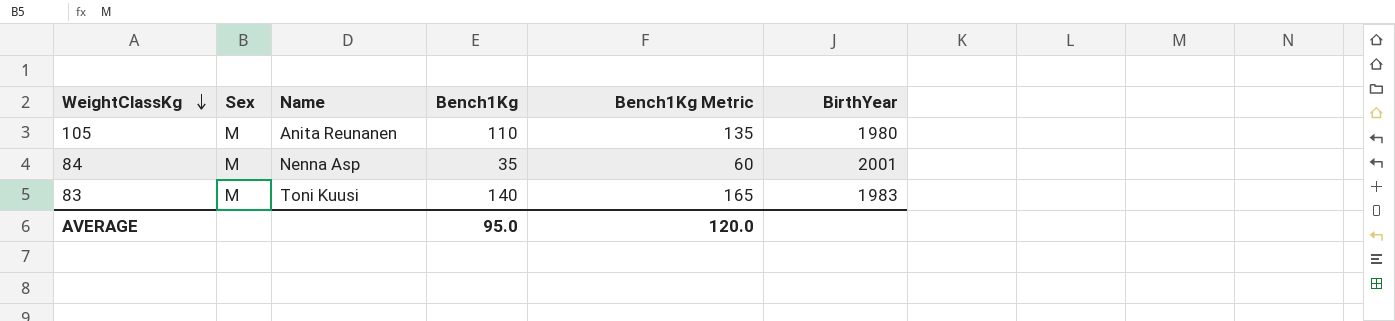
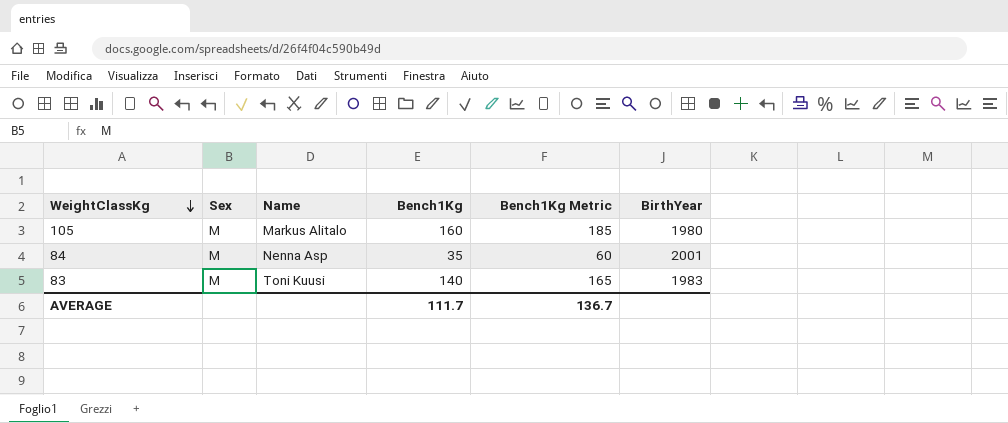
105 | Name: Anita Reunanen -> Markus Alitalo
105 | Bench1Kg: 110 -> 160
105 | Bench1Kg Metric: 135 -> 185
AVERAGE | Bench1Kg: 95.0 -> 111.7
AVERAGE | Bench1Kg Metric: 120.0 -> 136.7

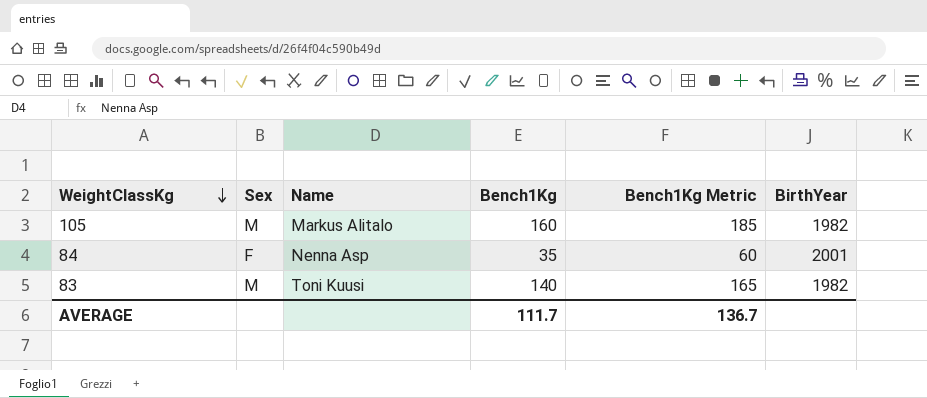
105 | BirthYear: 1980 -> 1982
84 | Sex: M -> F
83 | BirthYear: 1983 -> 1982

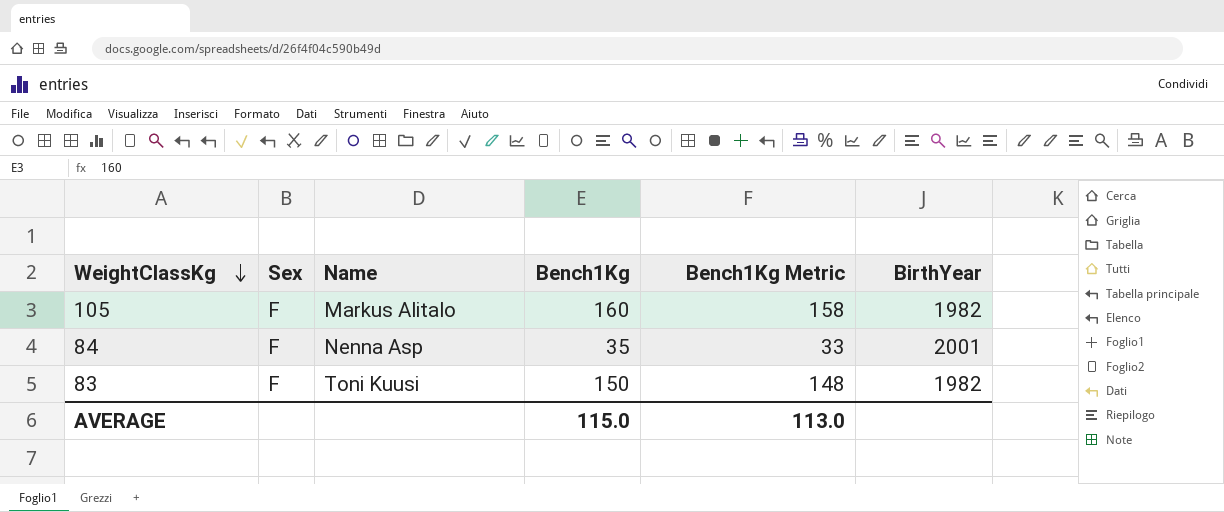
column Bench1Kg Metric | formula: [Bench1Kg] + 25 -> [Bench1Kg] - 2
105 | Sex: M -> F
83 | Sex: M -> F
83 | Bench1Kg: 140 -> 150
AVERAGE | Bench1Kg: 111.7 -> 115.0
AVERAGE | Bench1Kg Metric: 136.7 -> 113.0

